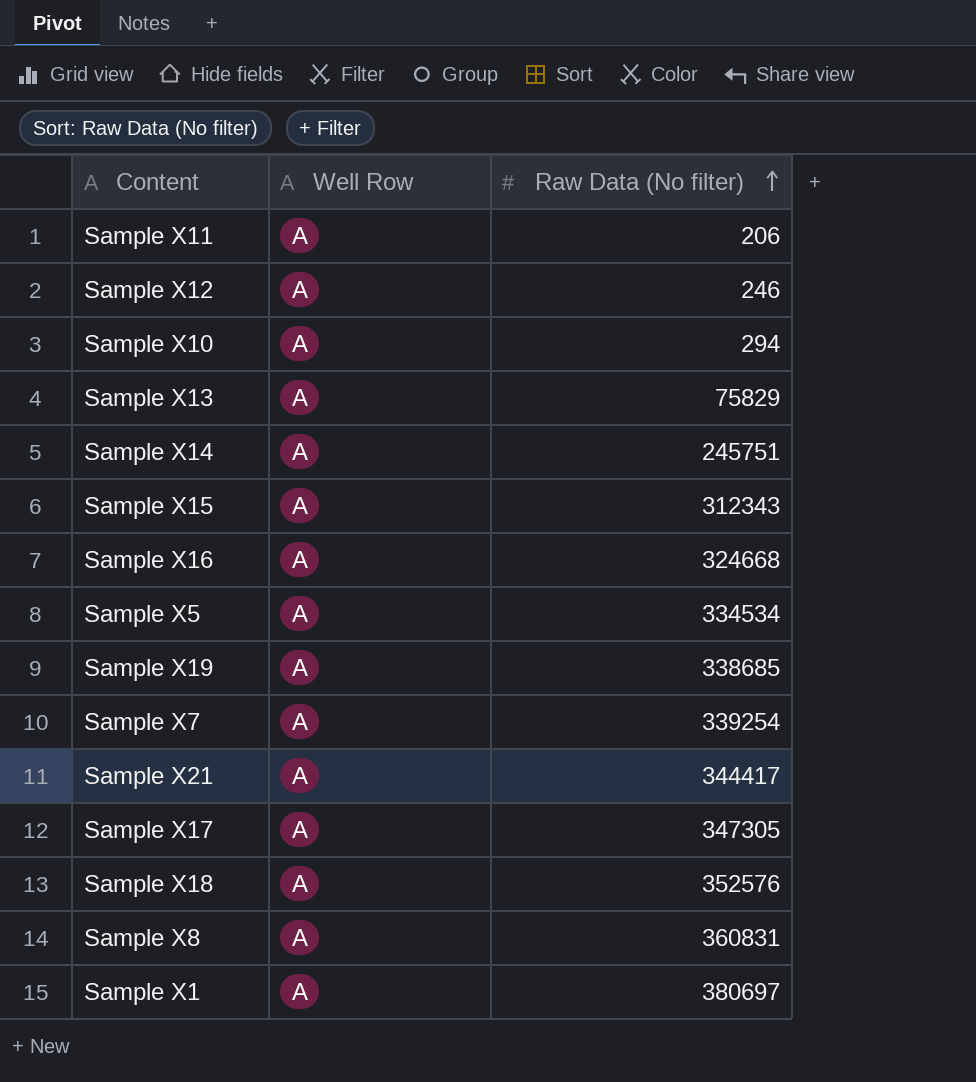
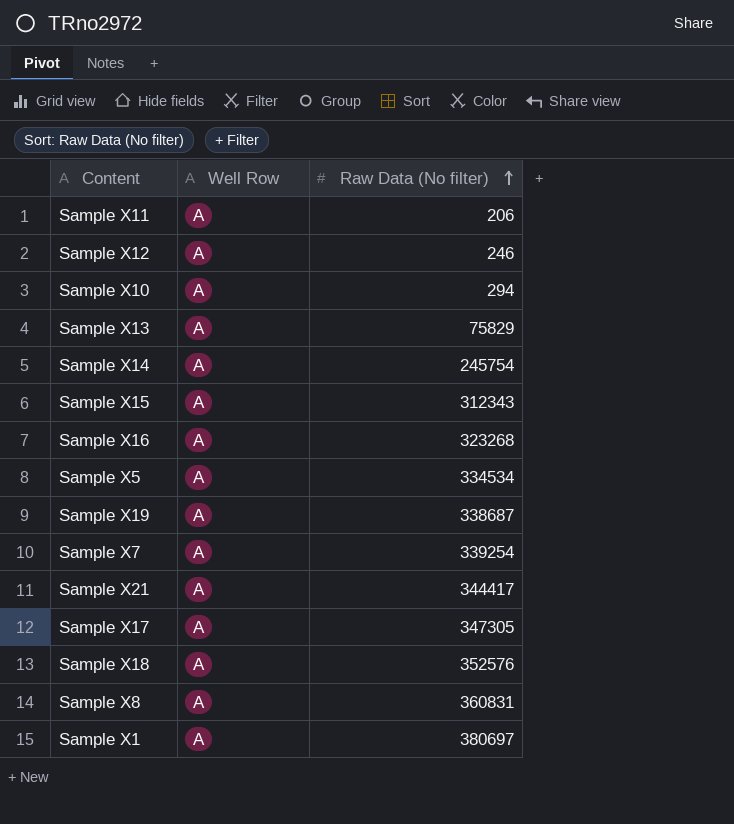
Sample X14 | Raw Data (No filter): 245751 -> 245754
Sample X16 | Raw Data (No filter): 324668 -> 323268
Sample X19 | Raw Data (No filter): 338685 -> 338687

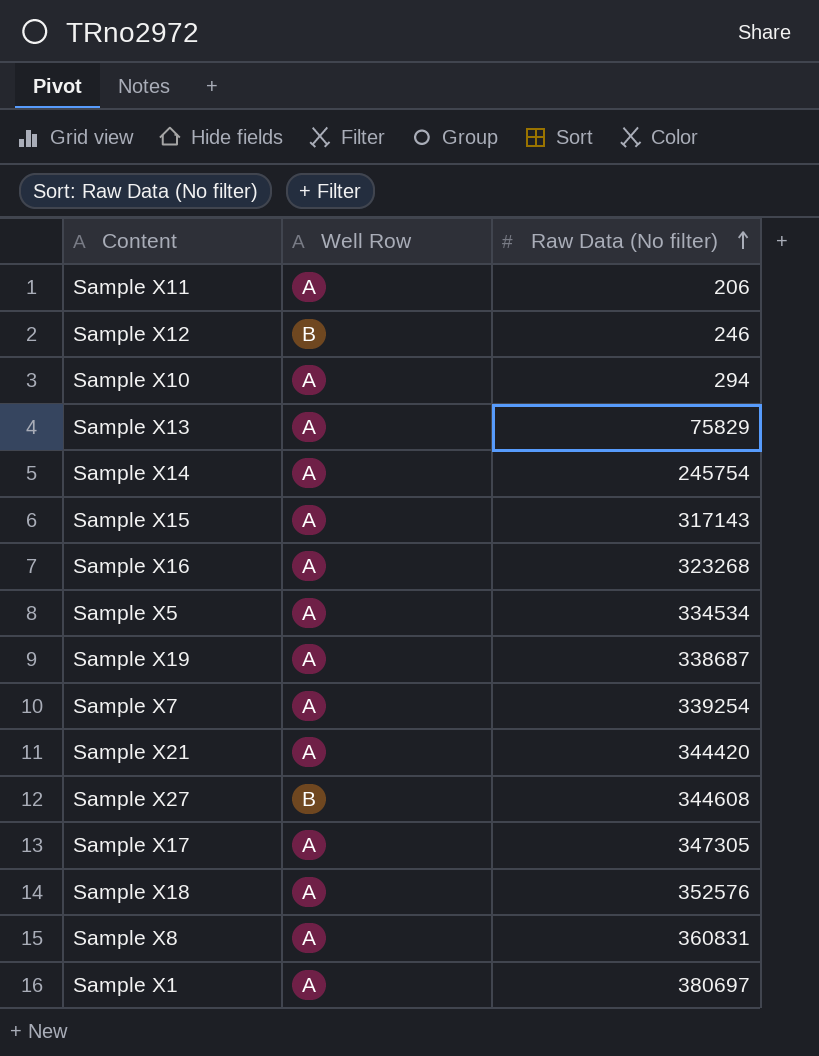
Sample X12 | Well Row: A -> B
Sample X15 | Raw Data (No filter): 312343 -> 317143
Sample X21 | Raw Data (No filter): 344417 -> 344420
row Sample X27: none -> B | 344608

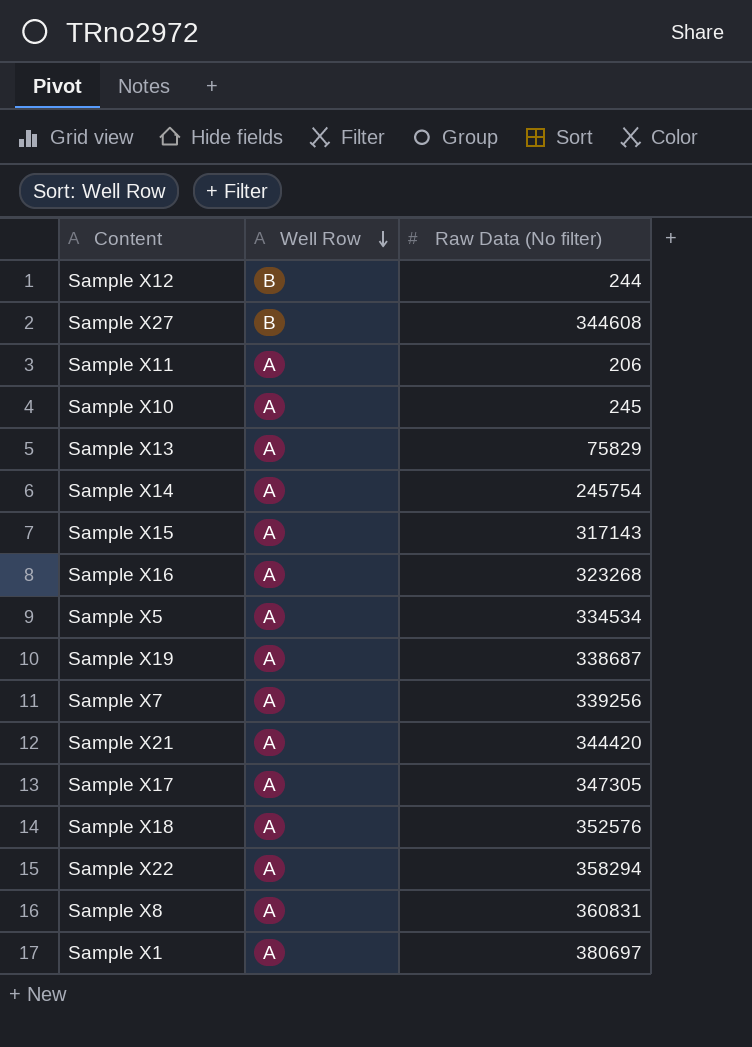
row order: Raw Data (No filter) ascending -> Well Row descending
Sample X12 | Raw Data (No filter): 246 -> 244
Sample X10 | Raw Data (No filter): 294 -> 245
Sample X7 | Raw Data (No filter): 339254 -> 339256
row Sample X22: none -> A | 358294

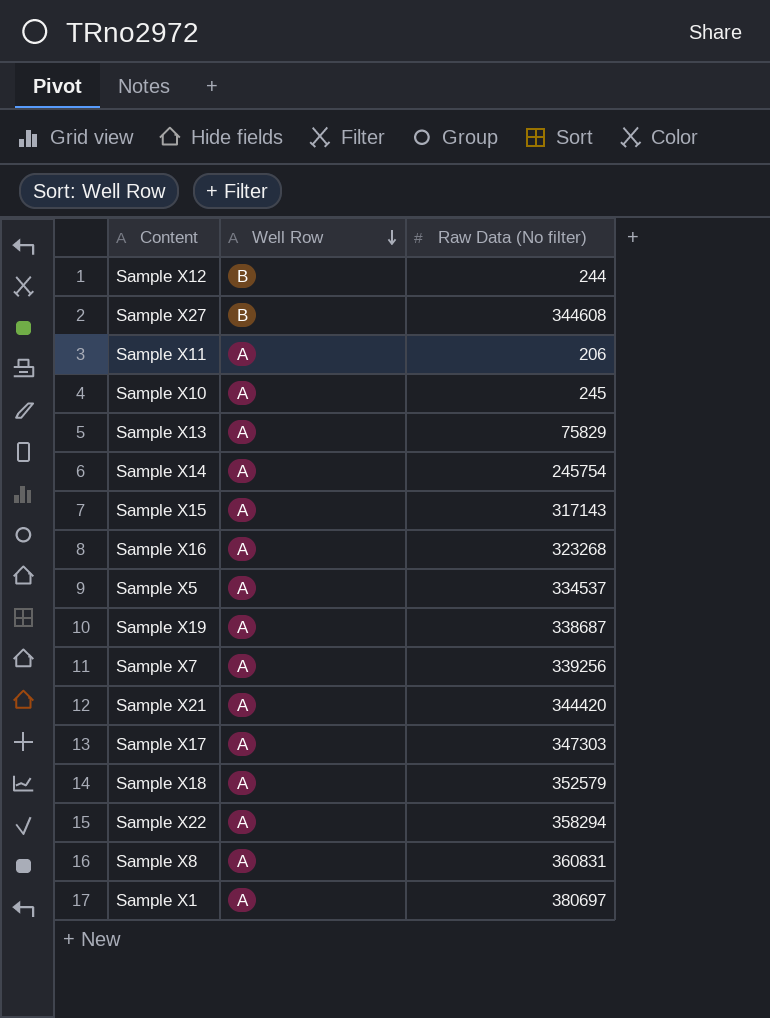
Sample X5 | Raw Data (No filter): 334534 -> 334537
Sample X17 | Raw Data (No filter): 347305 -> 347303
Sample X18 | Raw Data (No filter): 352576 -> 352579

